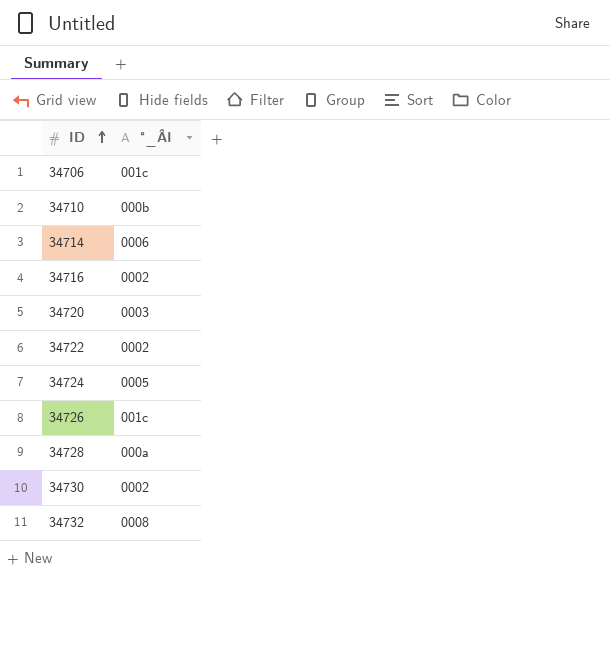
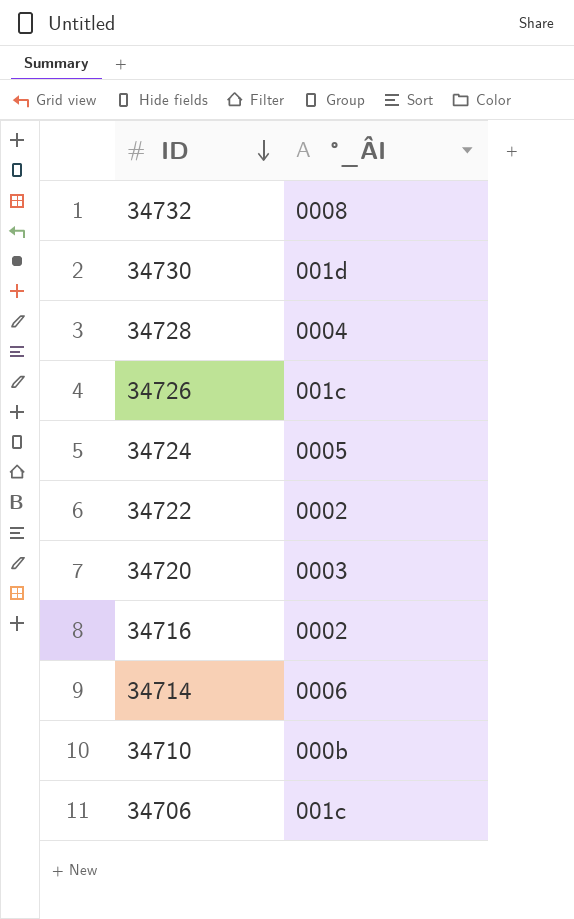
row order: ID ascending -> ID descending
34730 | °_ÂI: 0002 -> 001d
34728 | °_ÂI: 000a -> 0004

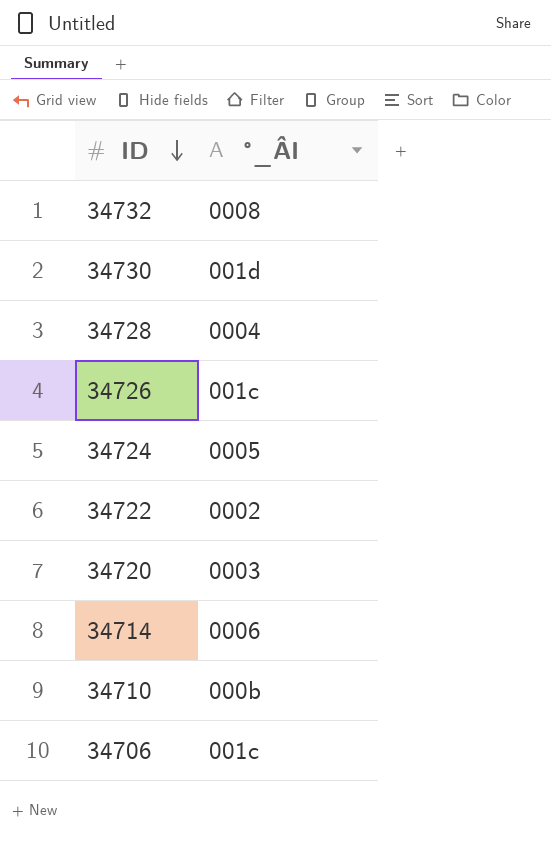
row 34716: 0002 -> none

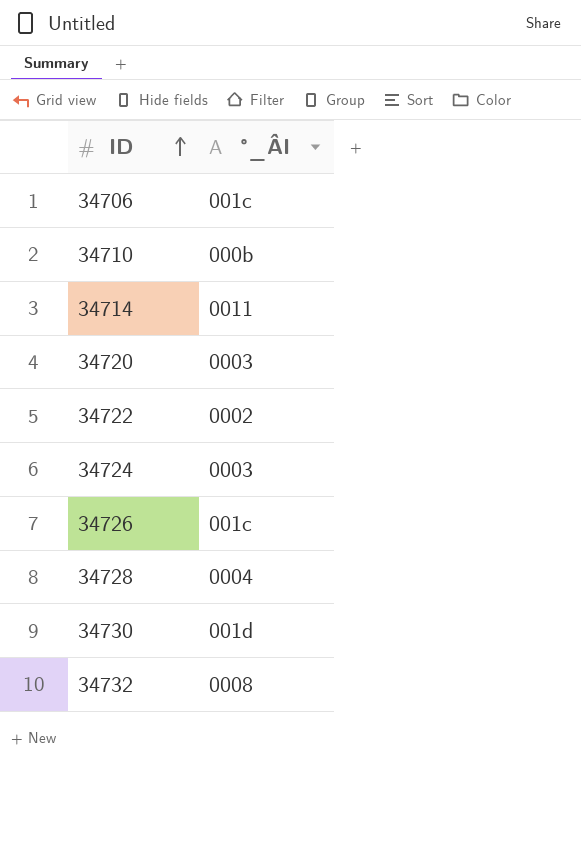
row order: ID descending -> ID ascending
34714 | °_ÂI: 0006 -> 0011
34724 | °_ÂI: 0005 -> 0003

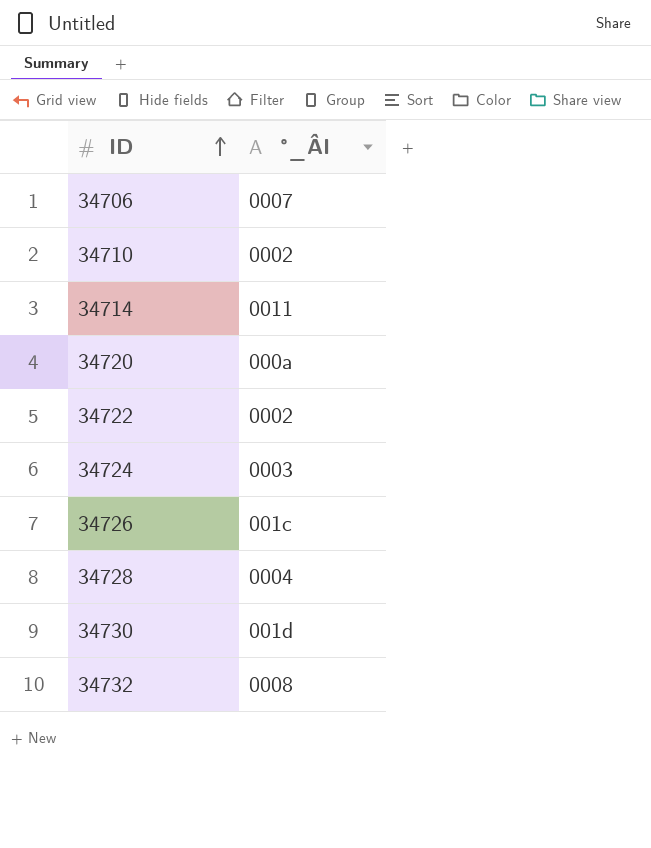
34706 | °_ÂI: 001c -> 0007
34710 | °_ÂI: 000b -> 0002
34720 | °_ÂI: 0003 -> 000a

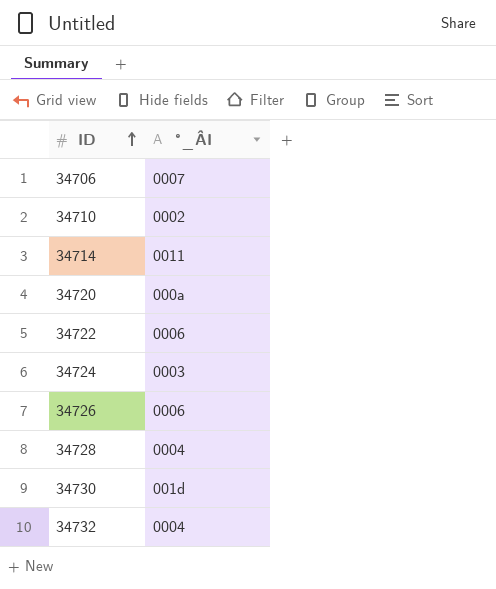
34722 | °_ÂI: 0002 -> 0006
34726 | °_ÂI: 001c -> 0006
34732 | °_ÂI: 0008 -> 0004

